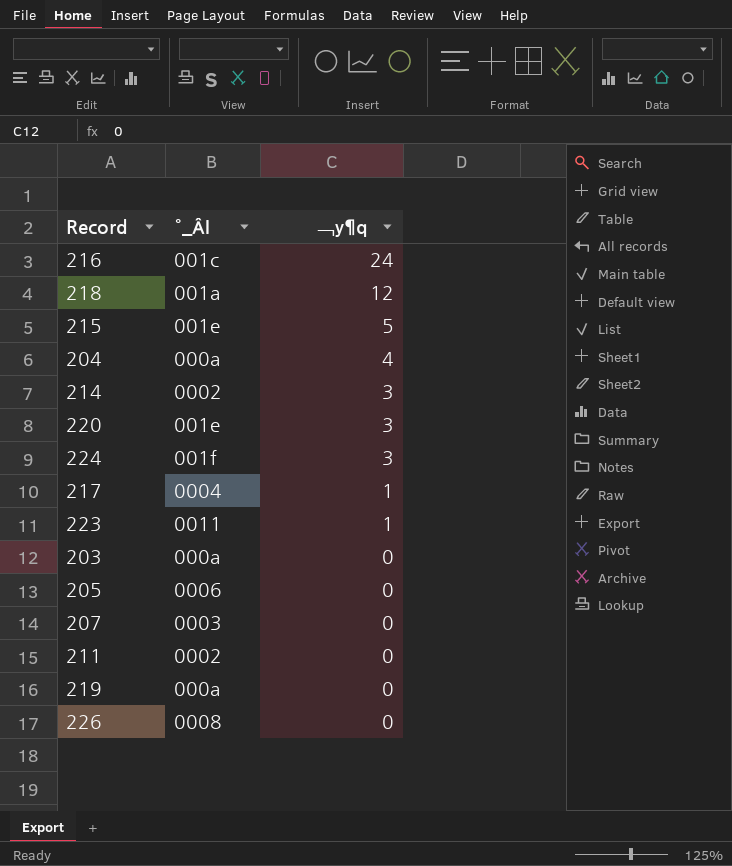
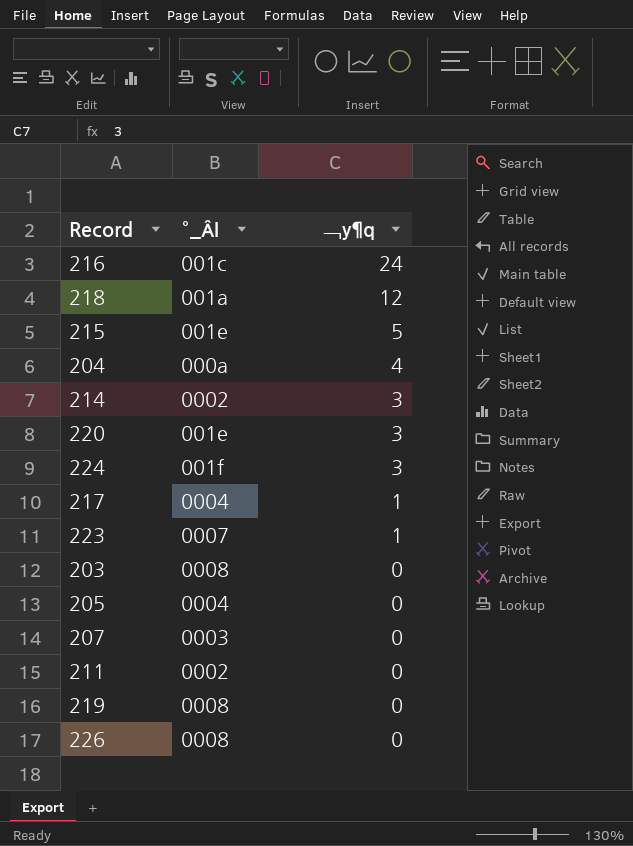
223 | °_ÂI: 0011 -> 0007
203 | °_ÂI: 000a -> 0008
205 | °_ÂI: 0006 -> 0004
219 | °_ÂI: 000a -> 0008

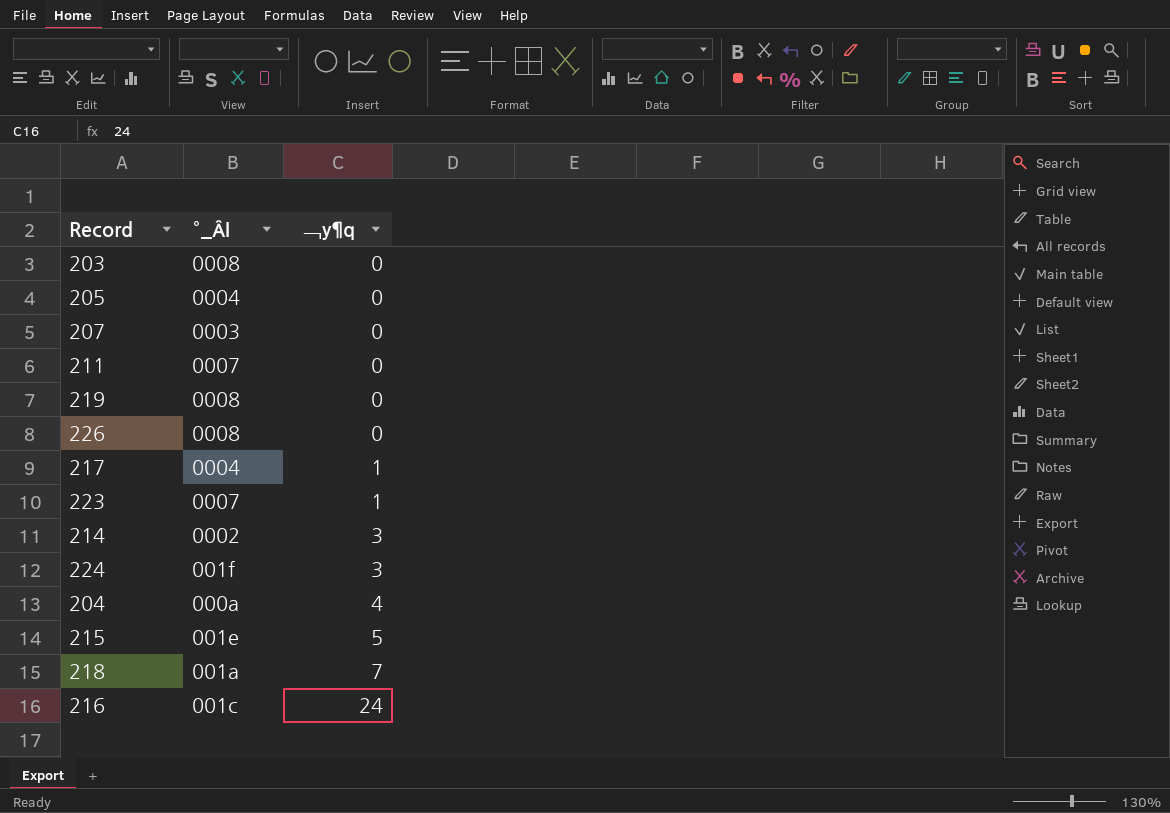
row order: ¬y¶q descending -> ¬y¶q ascending
row 220: 001e | 3 -> none
211 | °_ÂI: 0002 -> 0007
218 | ¬y¶q: 12 -> 7

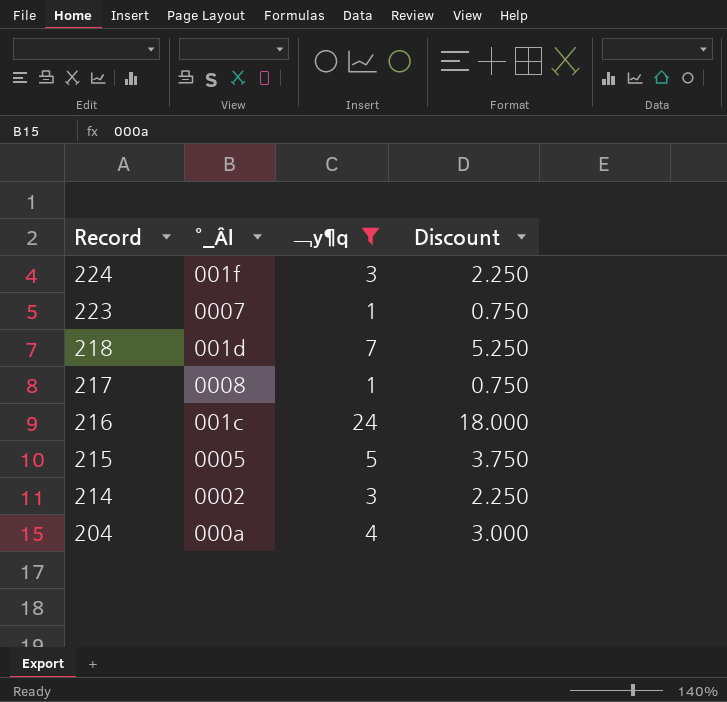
filter: none -> ¬y¶q != 0
row order: ¬y¶q ascending -> Record descending
column Discount | formula: none -> [¬y¶q] * 0.75
218 | °_ÂI: 001a -> 001d
217 | °_ÂI: 0004 -> 0008
215 | °_ÂI: 001e -> 0005

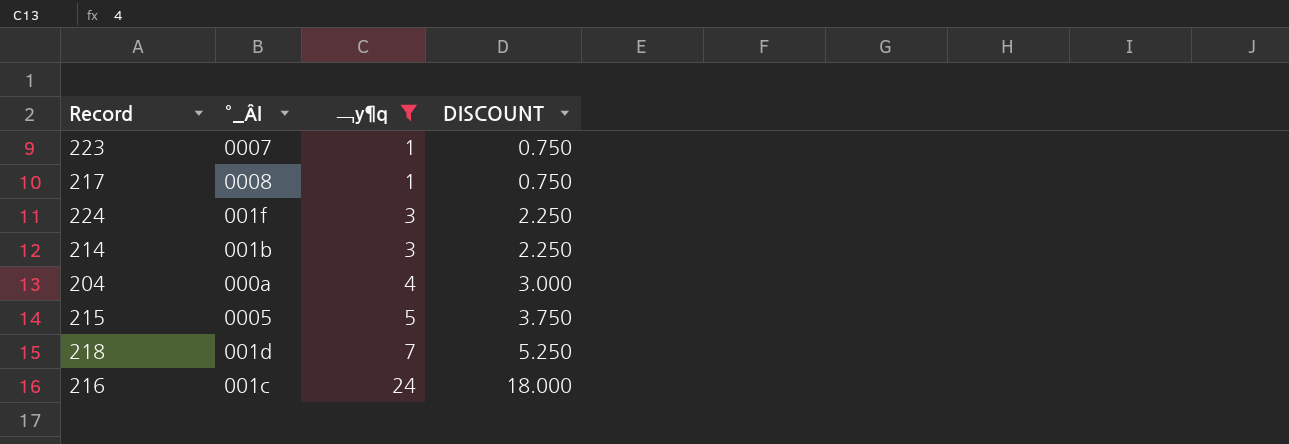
row order: Record descending -> ¬y¶q ascending
column name: Discount -> DISCOUNT
214 | °_ÂI: 0002 -> 001b

